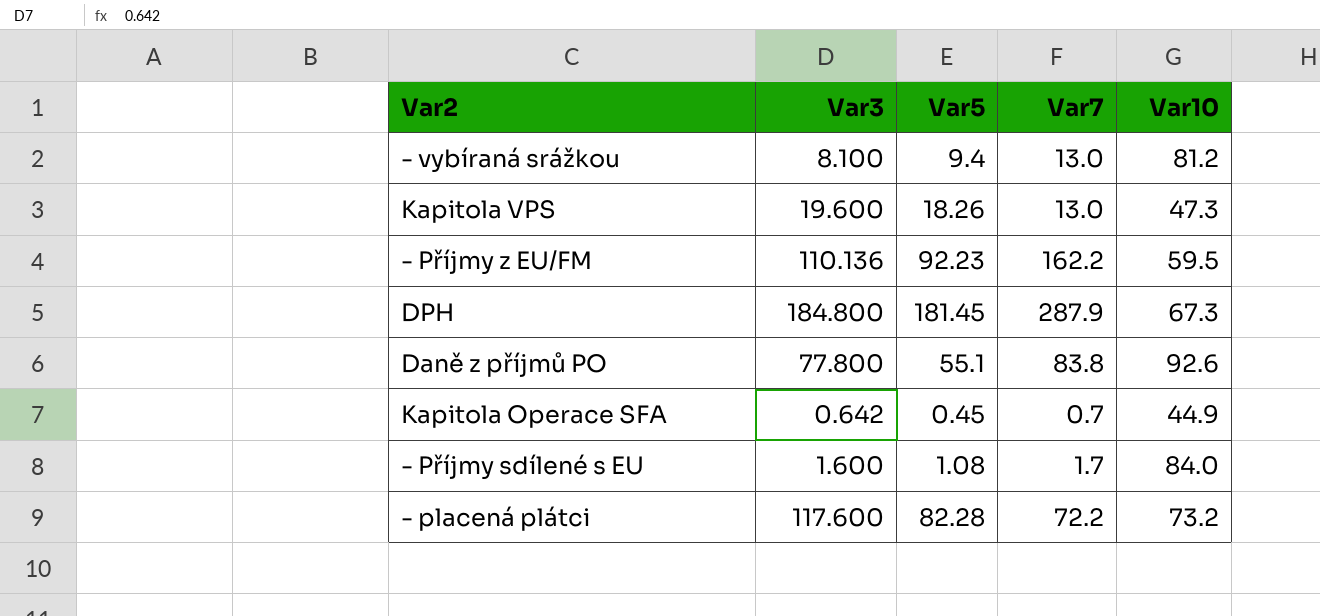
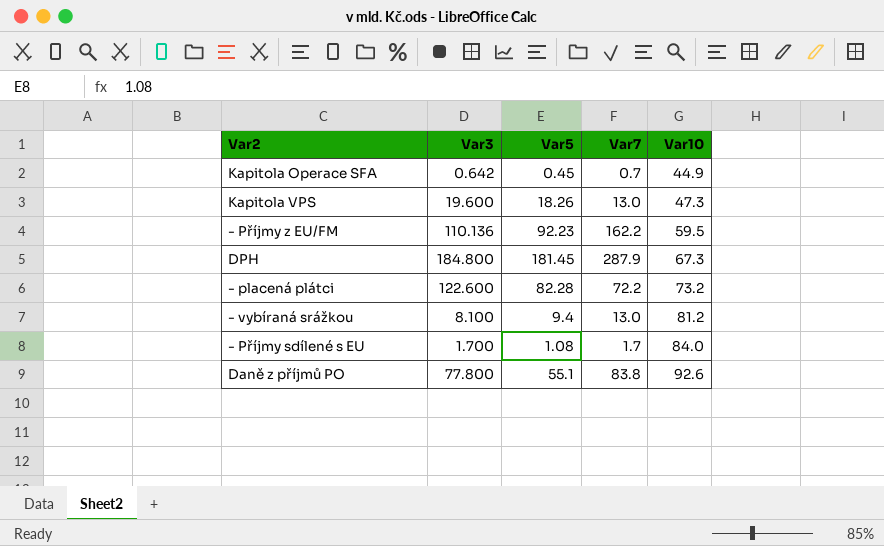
row order: none -> Var10 ascending
- placená plátci | Var3: 117.600 -> 122.600
- Příjmy sdílené s EU | Var3: 1.600 -> 1.700

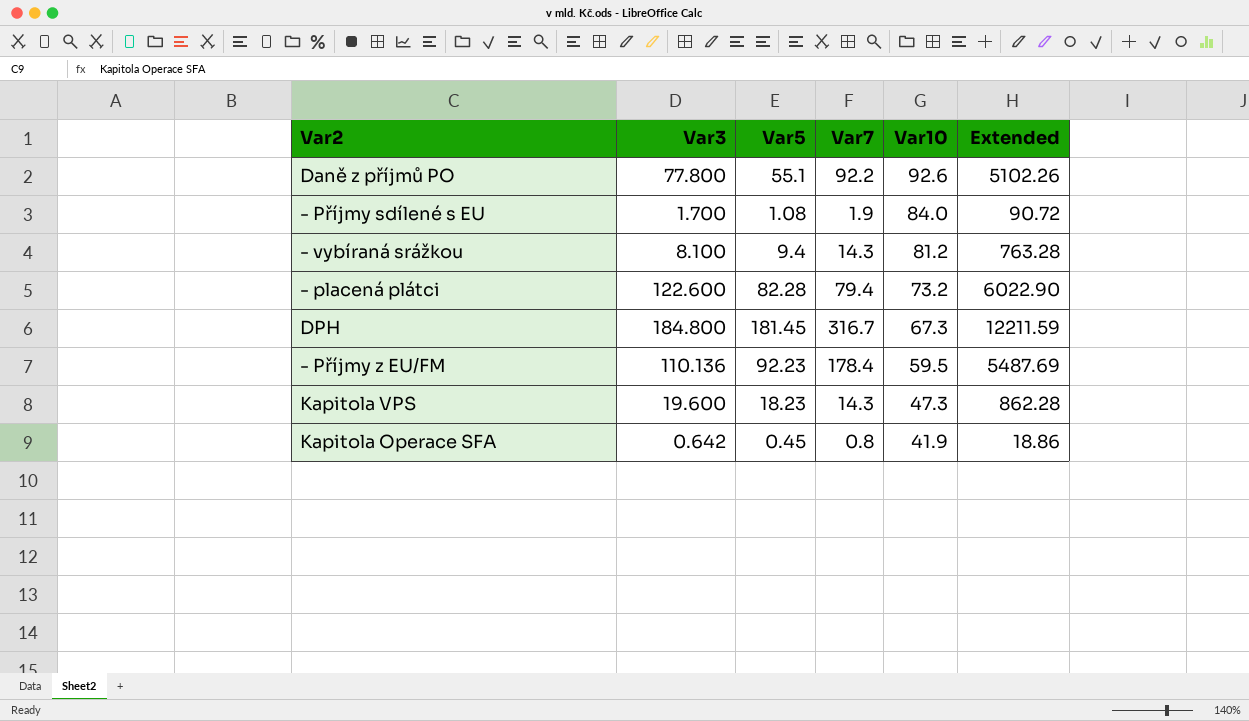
row order: Var10 ascending -> Var10 descending
column Extended | formula: none -> [Var5] * [Var10]
Daně z příjmů PO | Var7: 83.8 -> 92.2
- Příjmy sdílené s EU | Var7: 1.7 -> 1.9
- vybíraná srážkou | Var7: 13.0 -> 14.3
- placená plátci | Var7: 72.2 -> 79.4
DPH | Var7: 287.9 -> 316.7
- Příjmy z EU/FM | Var7: 162.2 -> 178.4
Kapitola VPS | Var5: 18.26 -> 18.23
Kapitola VPS | Var7: 13.0 -> 14.3
Kapitola Operace SFA | Var7: 0.7 -> 0.8
Kapitola Operace SFA | Var10: 44.9 -> 41.9

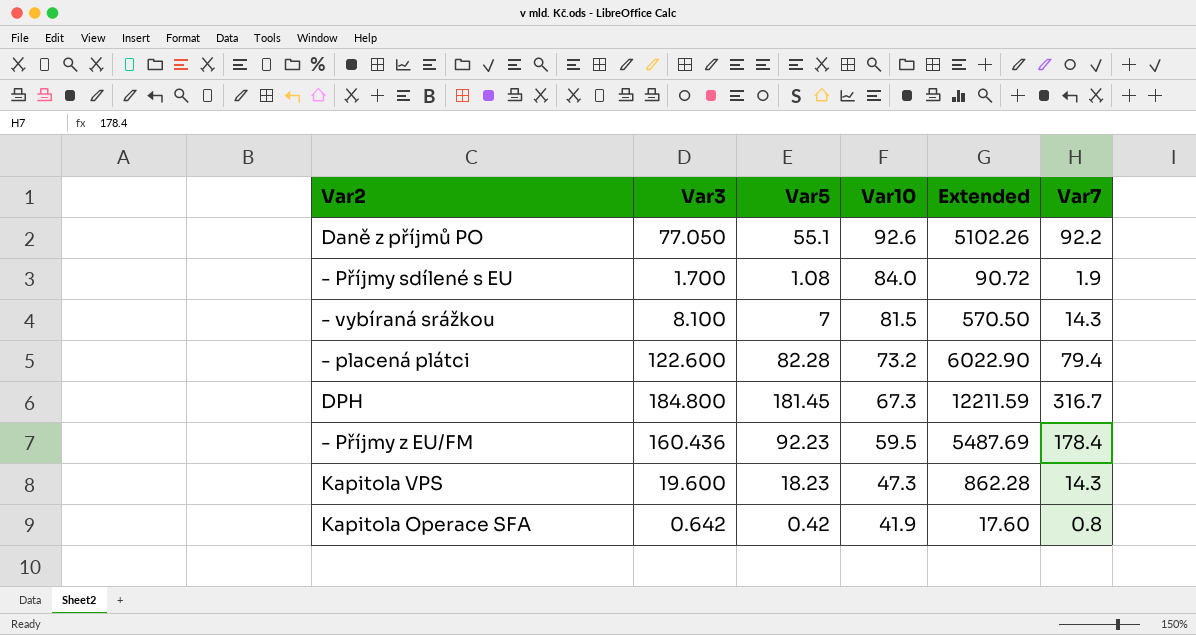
column Var7 | position: 4 -> 6
Daně z příjmů PO | Var3: 77.800 -> 77.050
- vybíraná srážkou | Var5: 9.4 -> 7
- vybíraná srážkou | Var10: 81.2 -> 81.5
- vybíraná srážkou | Extended: 763.28 -> 570.50
- Příjmy z EU/FM | Var3: 110.136 -> 160.436
Kapitola Operace SFA | Var5: 0.45 -> 0.42
Kapitola Operace SFA | Extended: 18.86 -> 17.60

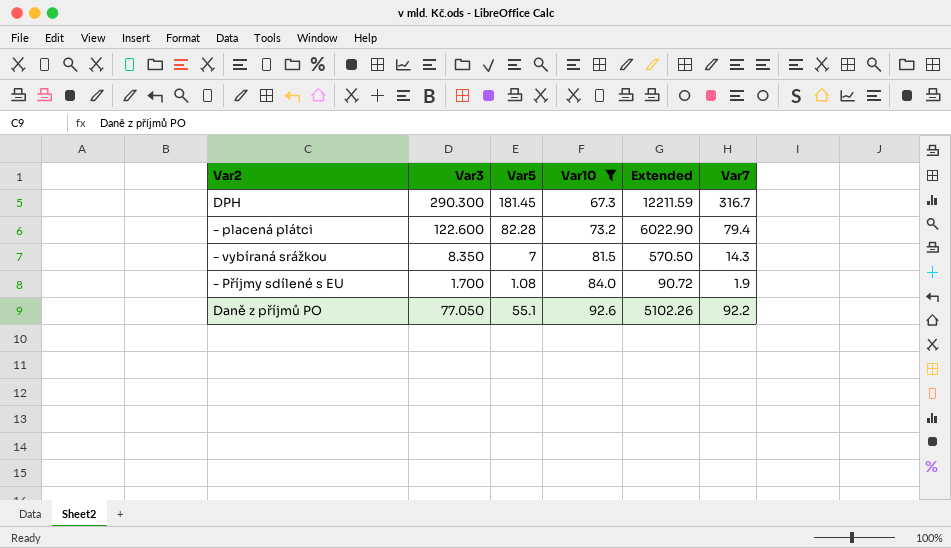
filter: none -> Var10 >= 67.3
row order: Var10 descending -> Var10 ascending
DPH | Var3: 184.800 -> 290.300
- vybíraná srážkou | Var3: 8.100 -> 8.350

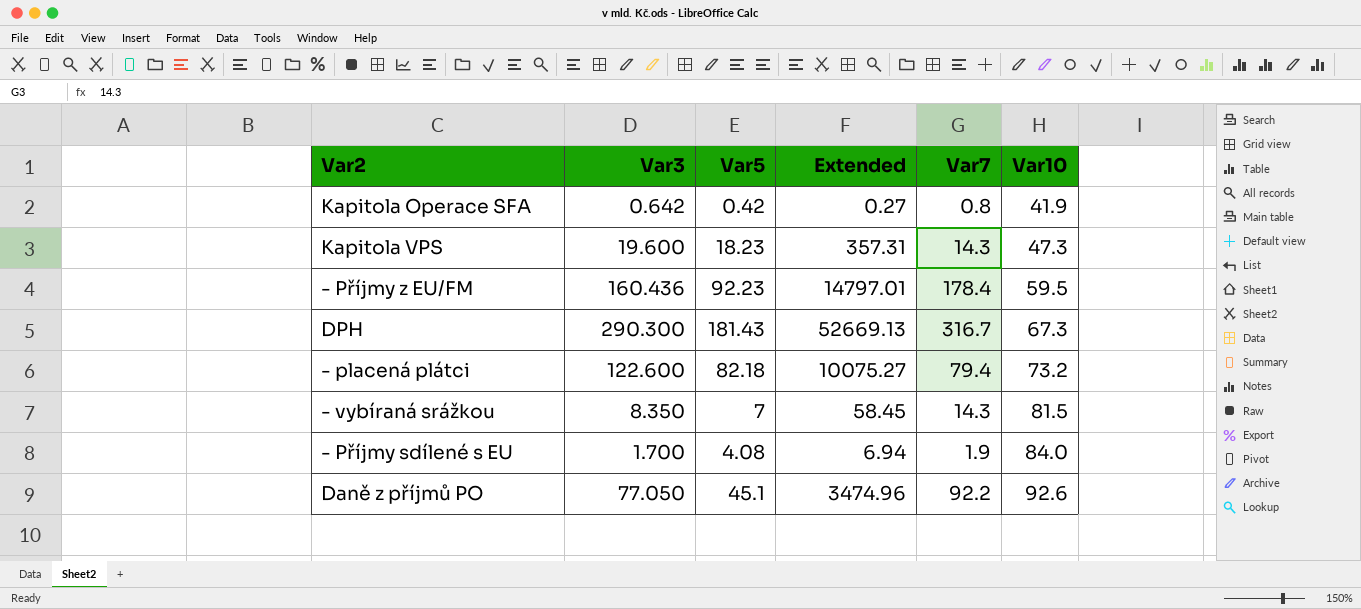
filter: Var10 >= 67.3 -> none
column Extended | formula: [Var5] * [Var10] -> [Var3] * [Var5]
column Var10 | position: 4 -> 6
DPH | Var5: 181.45 -> 181.43
- placená plátci | Var5: 82.28 -> 82.18
- Příjmy sdílené s EU | Var5: 1.08 -> 4.08
Daně z příjmů PO | Var5: 55.1 -> 45.1

